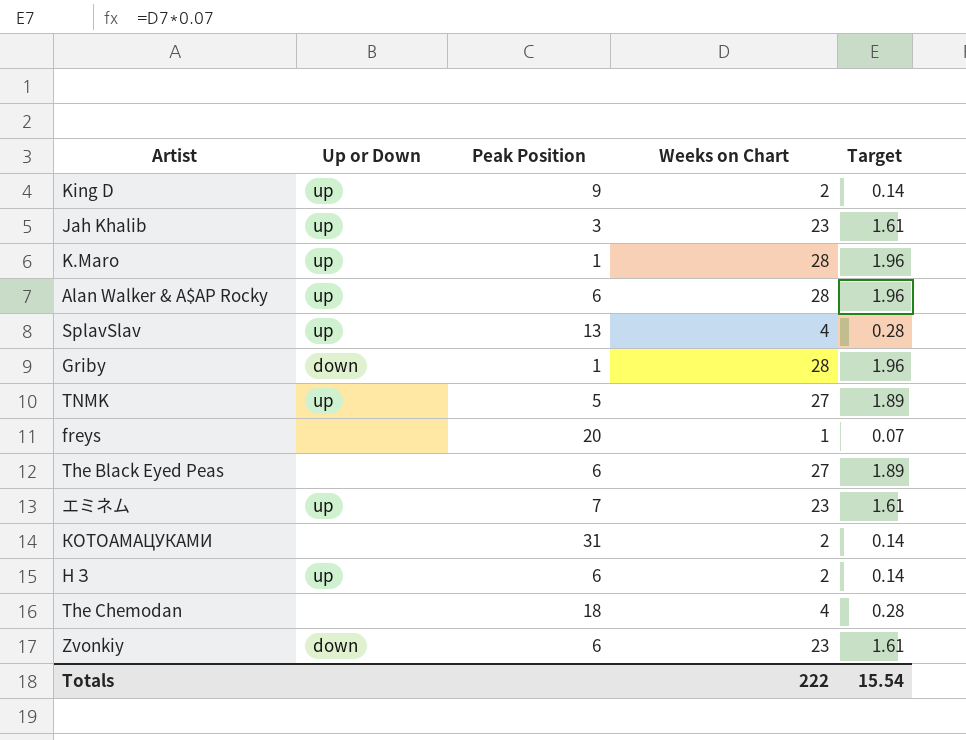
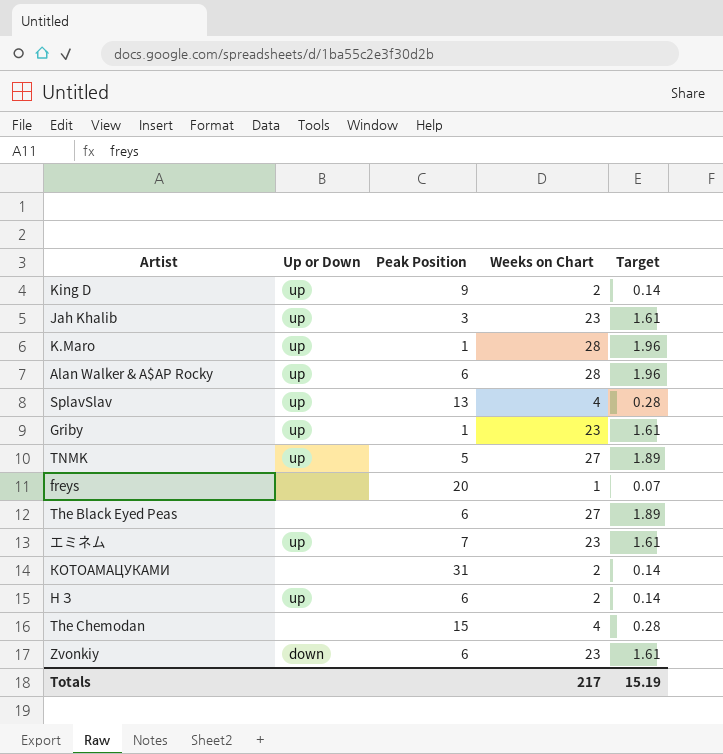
Griby | Up or Down: down -> up
Griby | Weeks on Chart: 28 -> 23
Griby | Target: 1.96 -> 1.61
The Chemodan | Peak Position: 18 -> 15
Totals | Weeks on Chart: 222 -> 217
Totals | Target: 15.54 -> 15.19

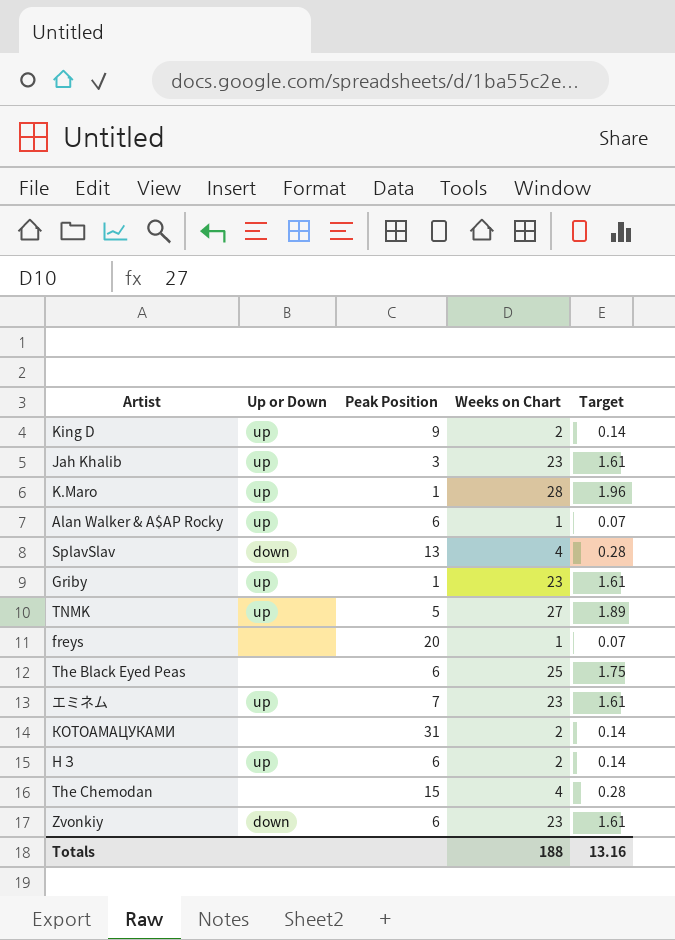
Alan Walker & A$AP Rocky | Weeks on Chart: 28 -> 1
Alan Walker & A$AP Rocky | Target: 1.96 -> 0.07
SplavSlav | Up or Down: up -> down
The Black Eyed Peas | Weeks on Chart: 27 -> 25
The Black Eyed Peas | Target: 1.89 -> 1.75
Totals | Weeks on Chart: 217 -> 188
Totals | Target: 15.19 -> 13.16

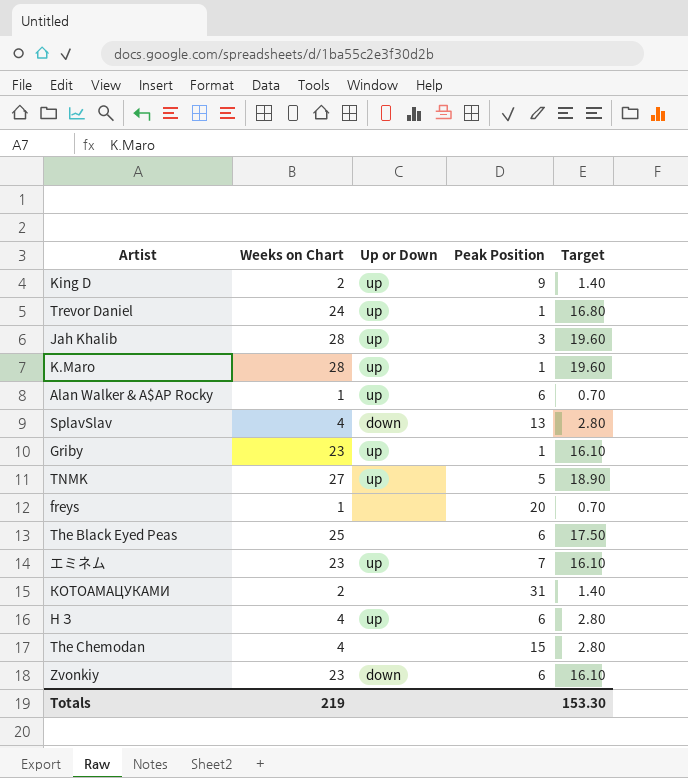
column Weeks on Chart | position: 4 -> 2
column Target | formula: [Weeks on Chart] * 0.07 -> [Weeks on Chart] * 0.7
row Trevor Daniel: none -> 24 | up | 1 | 16.80
Jah Khalib | Weeks on Chart: 23 -> 28
Н З | Weeks on Chart: 2 -> 4
Totals | Weeks on Chart: 188 -> 219
Totals | Target: 13.16 -> 153.30

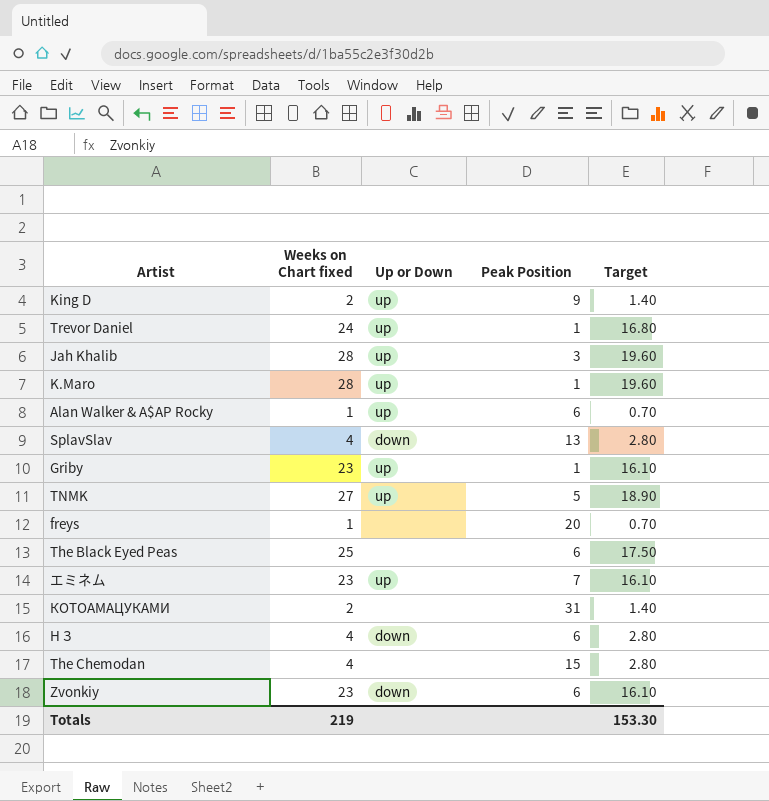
column name: Weeks on Chart -> Weeks on Chart fixed
Н З | Up or Down: up -> down

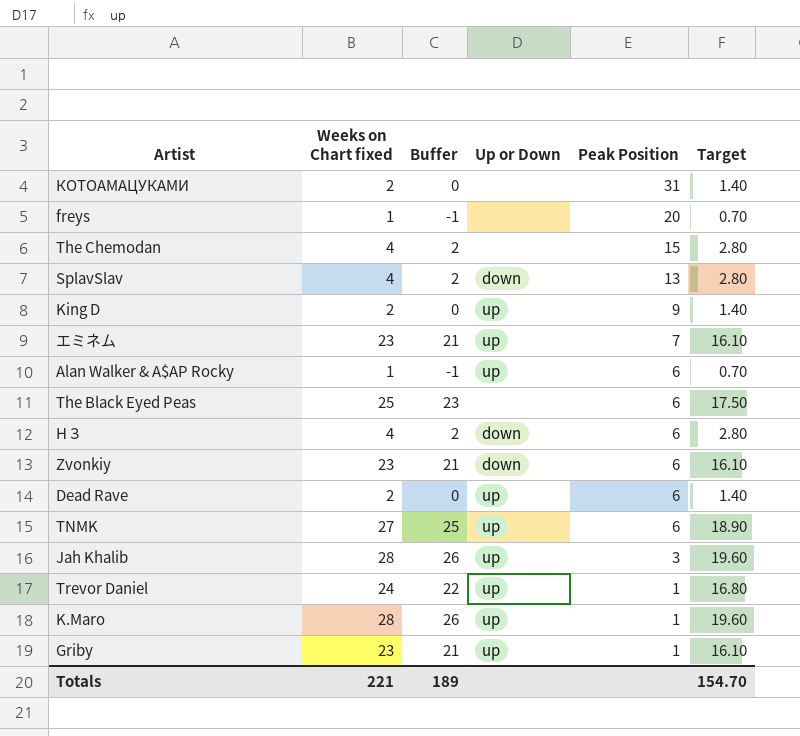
row order: none -> Peak Position descending
column Buffer | formula: none -> [Weeks on Chart fixed] - 2
row Dead Rave: none -> 2 | 0 | up | 6 | 1.40
TNMK | Peak Position: 5 -> 6
Totals | Weeks on Chart fixed: 219 -> 221
Totals | Target: 153.30 -> 154.70

